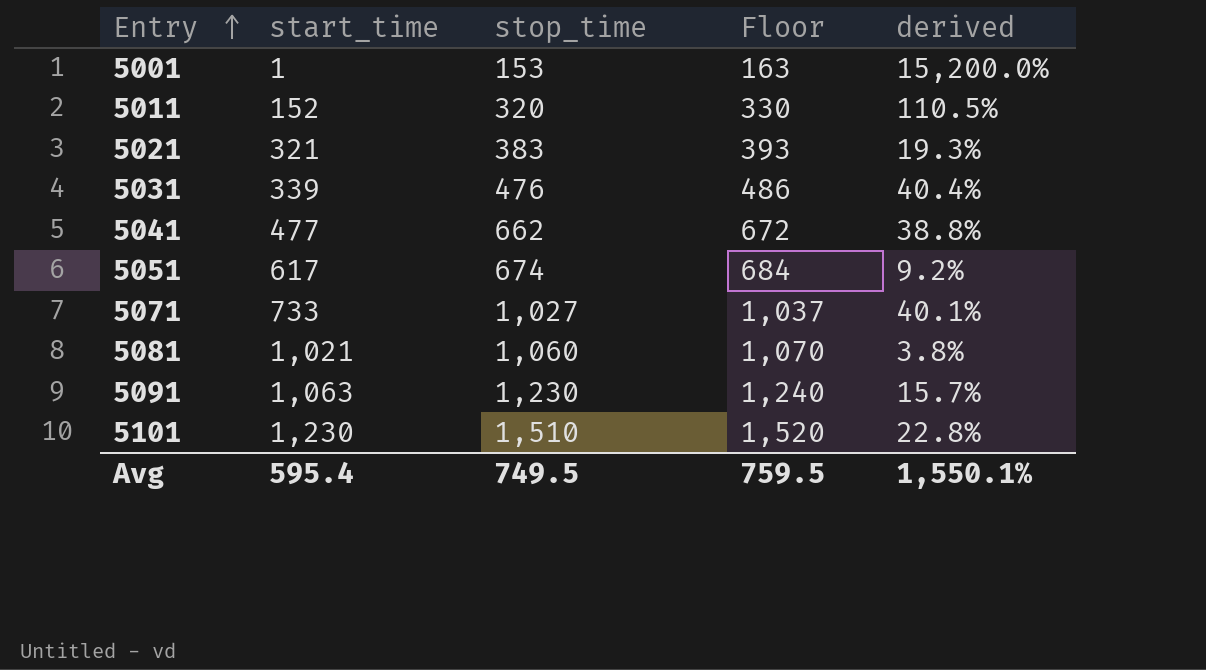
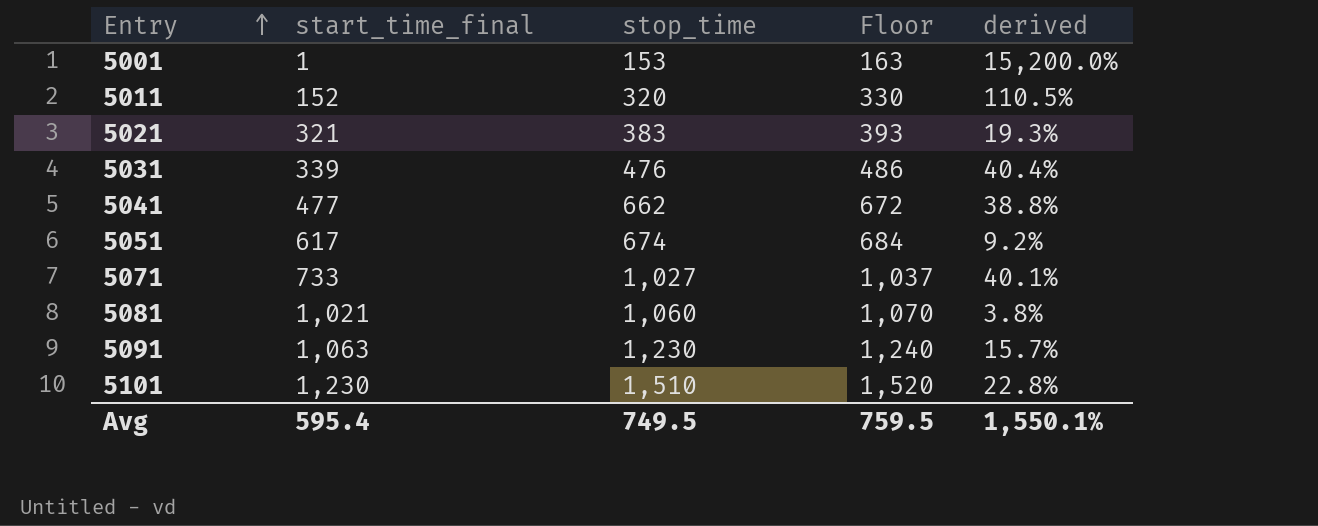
column name: start_time -> start_time_final

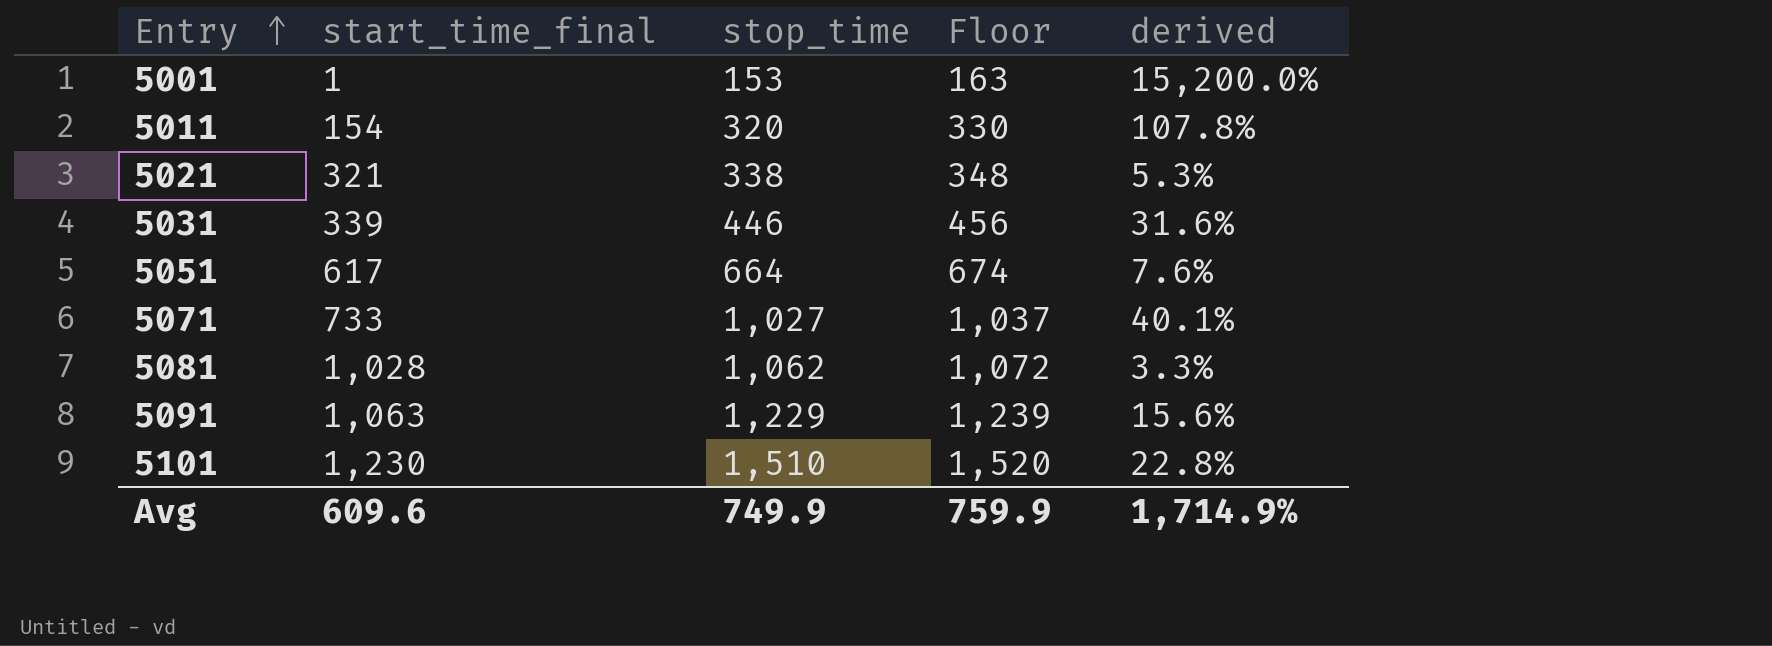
row 5041: 477 | 662 | 672 | 38.8% -> none
5011 | start_time_final: 152 -> 154
5011 | derived: 110.5% -> 107.8%
5021 | stop_time: 383 -> 338
5021 | Floor: 393 -> 348
5021 | derived: 19.3% -> 5.3%
5031 | stop_time: 476 -> 446
5031 | Floor: 486 -> 456
5031 | derived: 40.4% -> 31.6%
5051 | stop_time: 674 -> 664
5051 | Floor: 684 -> 674
5051 | derived: 9.2% -> 7.6%
5081 | start_time_final: 1,021 -> 1,028
5081 | stop_time: 1,060 -> 1,062
5081 | Floor: 1,070 -> 1,072
5081 | derived: 3.8% -> 3.3%
5091 | stop_time: 1,230 -> 1,229
5091 | Floor: 1,240 -> 1,239
5091 | derived: 15.7% -> 15.6%
Avg | start_time_final: 595.4 -> 609.6
Avg | stop_time: 749.5 -> 749.9
Avg | Floor: 759.5 -> 759.9
Avg | derived: 1,550.1% -> 1,714.9%

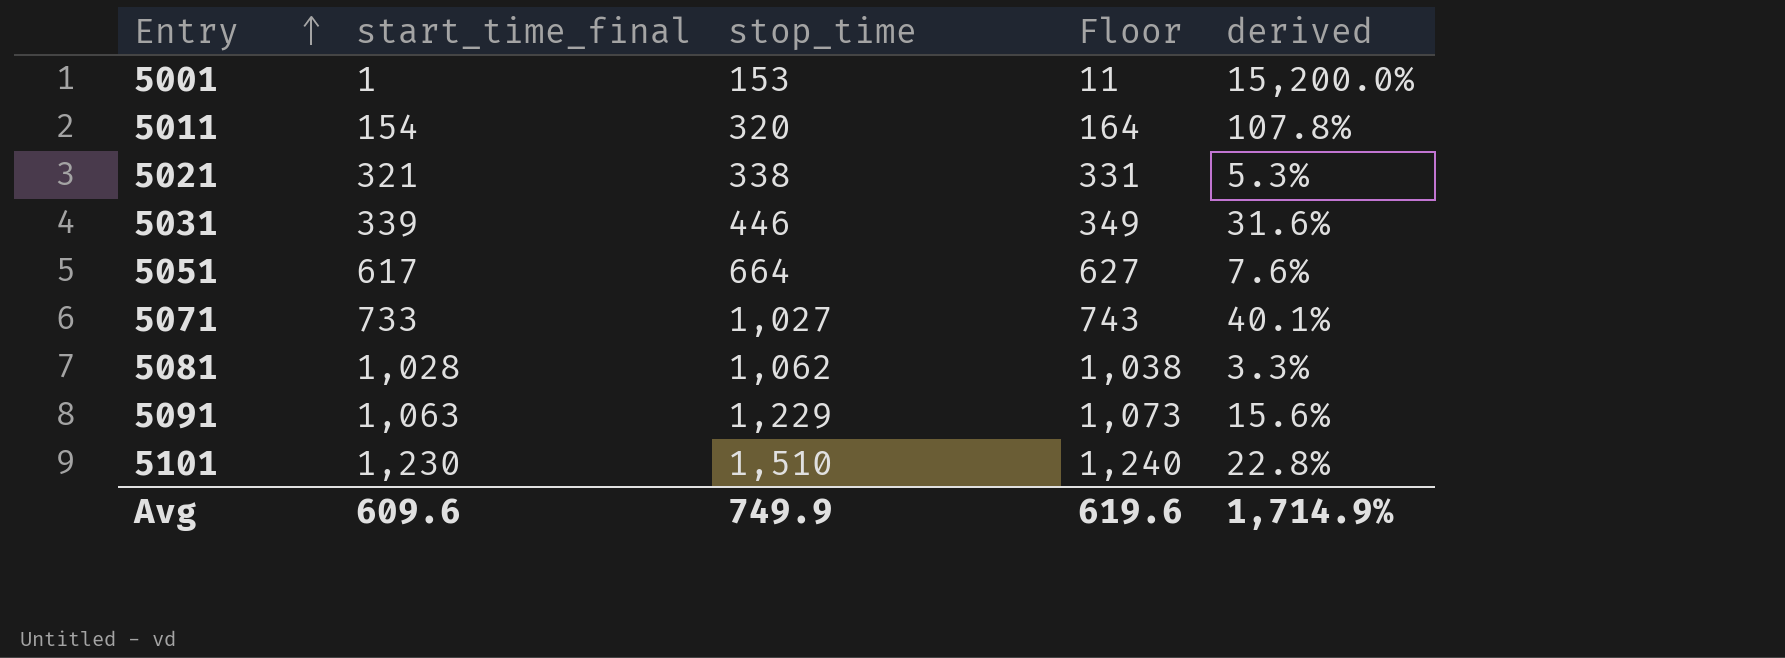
column Floor | formula: [stop_time] + 10 -> [start_time_final] + 10
Avg | Floor: 759.9 -> 619.6

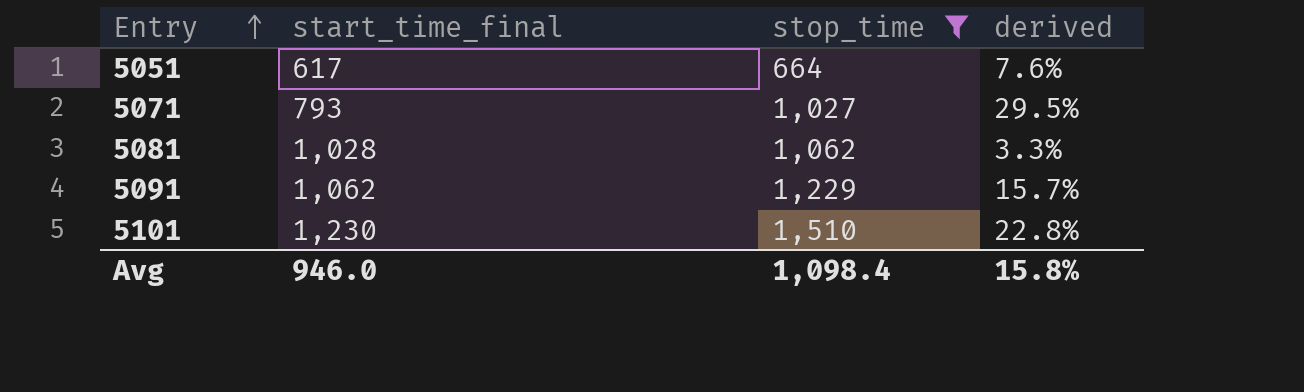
filter: none -> stop_time >= 664
column Floor | formula: [start_time_final] + 10 -> none
5071 | start_time_final: 733 -> 793
5071 | derived: 40.1% -> 29.5%
5091 | start_time_final: 1,063 -> 1,062
5091 | derived: 15.6% -> 15.7%
Avg | start_time_final: 609.6 -> 946.0
Avg | stop_time: 749.9 -> 1,098.4
Avg | derived: 1,714.9% -> 15.8%

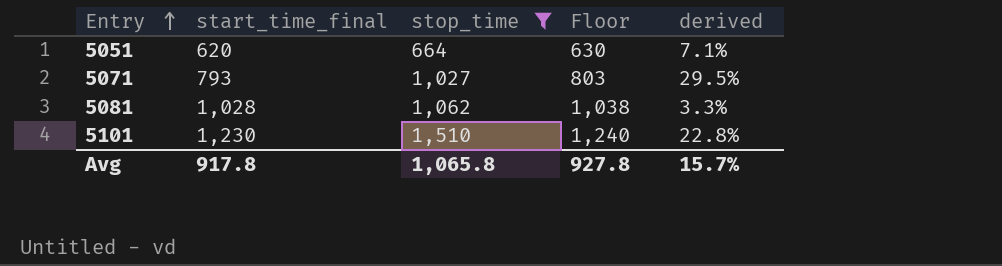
column Floor | formula: none -> [start_time_final] + 10
row 5091: 1,062 | 1,229 | 15.7% -> none
5051 | start_time_final: 617 -> 620
5051 | derived: 7.6% -> 7.1%
Avg | start_time_final: 946.0 -> 917.8
Avg | stop_time: 1,098.4 -> 1,065.8
Avg | derived: 15.8% -> 15.7%

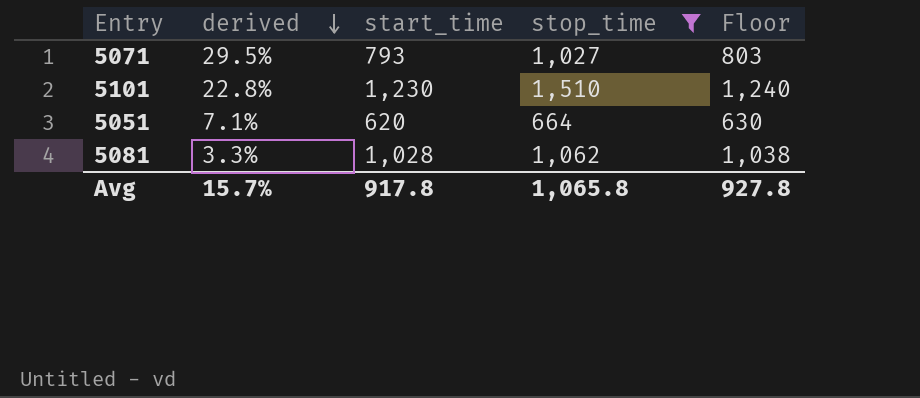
row order: Entry ascending -> derived descending
column derived | position: 5 -> 2
column name: start_time_final -> start_time

